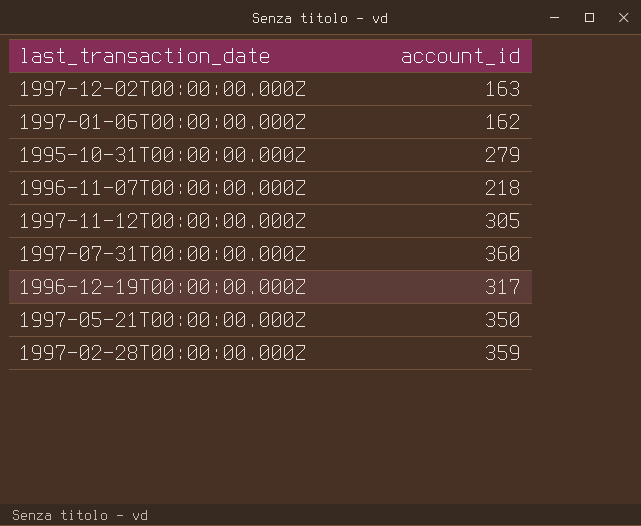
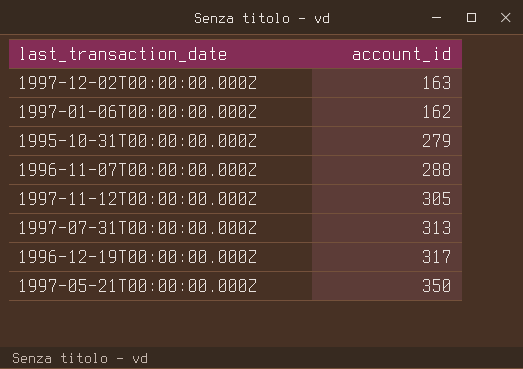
row 1997-02-28T00:00:00.000Z: 359 -> none
1996-11-07T00:00:00.000Z | account_id: 218 -> 288
1997-07-31T00:00:00.000Z | account_id: 360 -> 313

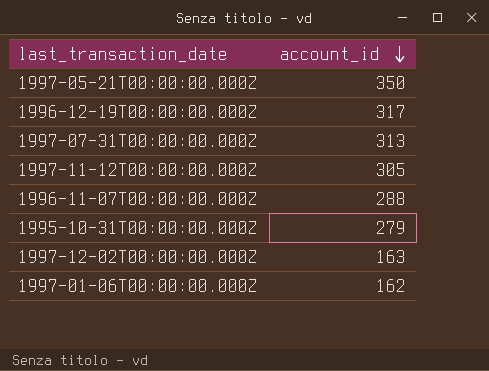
row order: none -> account_id descending

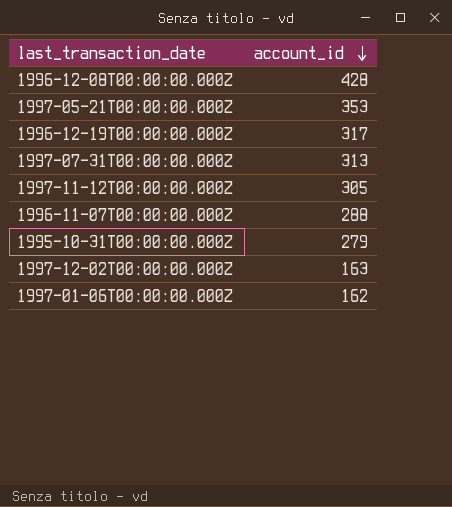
row 1996-12-08T00:00:00.000Z: none -> 428
1997-05-21T00:00:00.000Z | account_id: 350 -> 353

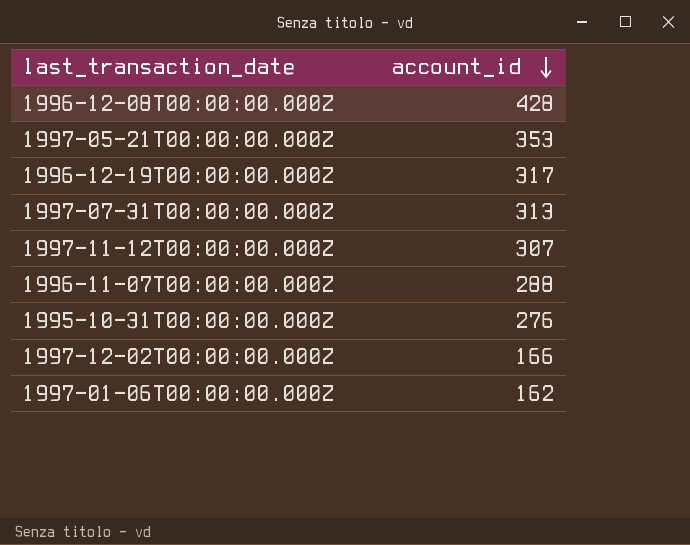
1997-11-12T00:00:00.000Z | account_id: 305 -> 307
1995-10-31T00:00:00.000Z | account_id: 279 -> 276
1997-12-02T00:00:00.000Z | account_id: 163 -> 166

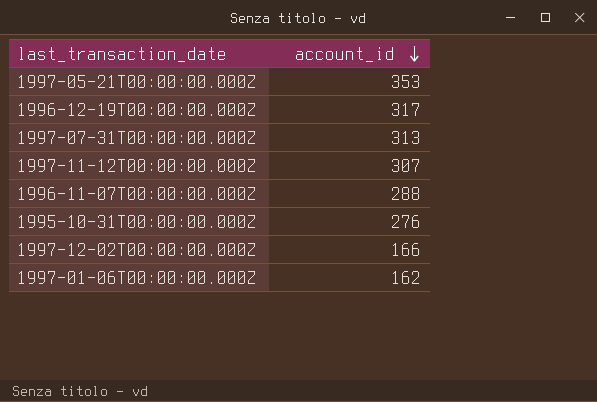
row 1996-12-08T00:00:00.000Z: 428 -> none

